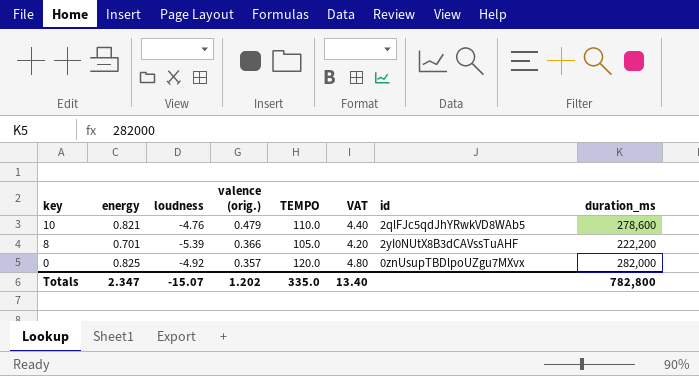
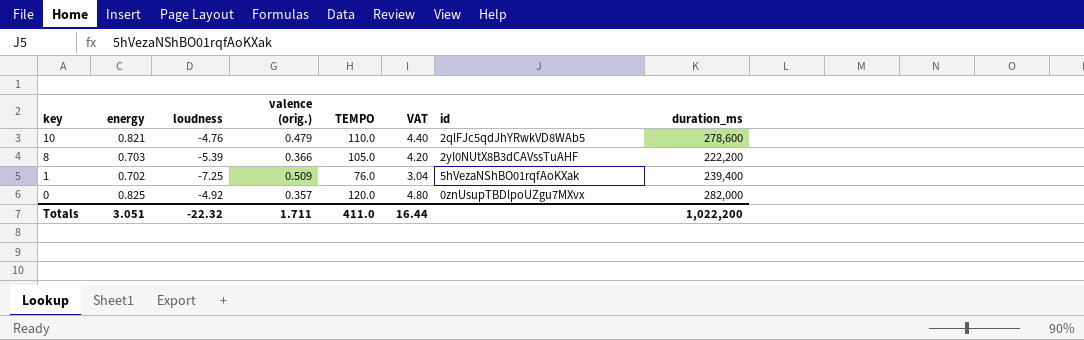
8 | energy: 0.701 -> 0.703
row 1: none -> 0.702 | -7.25 | 0.509 | 76.0 | 3.04 | 5hVezaNShBO01rqfAoKXak | 239,400
Totals | energy: 2.347 -> 3.051
Totals | loudness: -15.07 -> -22.32
Totals | valence (orig.): 1.202 -> 1.711
Totals | TEMPO: 335.0 -> 411.0
Totals | VAT: 13.40 -> 16.44
Totals | duration_ms: 782,800 -> 1,022,200

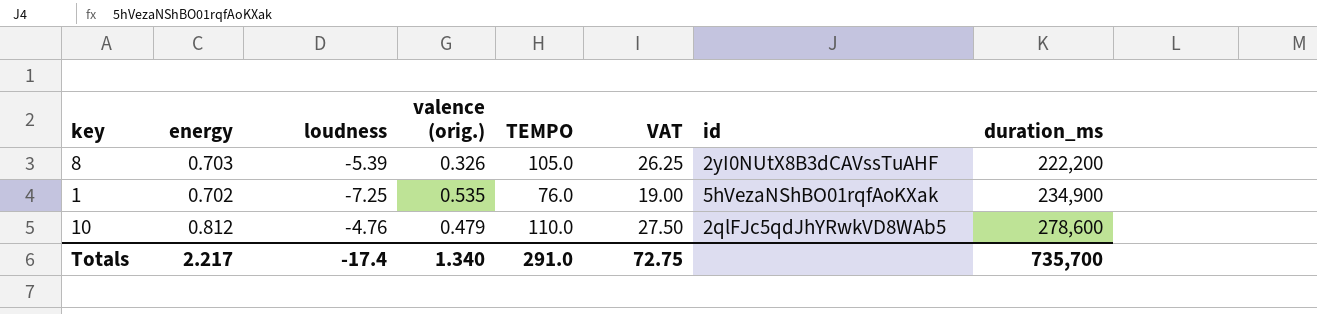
row order: key descending -> duration_ms ascending
column VAT | formula: [TEMPO] * 0.04 -> [TEMPO] * 0.25
row 0: 0.825 | -4.92 | 0.357 | 120.0 | 4.80 | 0znUsupTBDlpoUZgu7MXvx | 282,000 -> none
8 | valence (orig.): 0.366 -> 0.326
1 | valence (orig.): 0.509 -> 0.535
1 | duration_ms: 239,400 -> 234,900
10 | energy: 0.821 -> 0.812
Totals | energy: 3.051 -> 2.217
Totals | loudness: -22.32 -> -17.4
Totals | valence (orig.): 1.711 -> 1.340
Totals | TEMPO: 411.0 -> 291.0
Totals | VAT: 16.44 -> 72.75
Totals | duration_ms: 1,022,200 -> 735,700

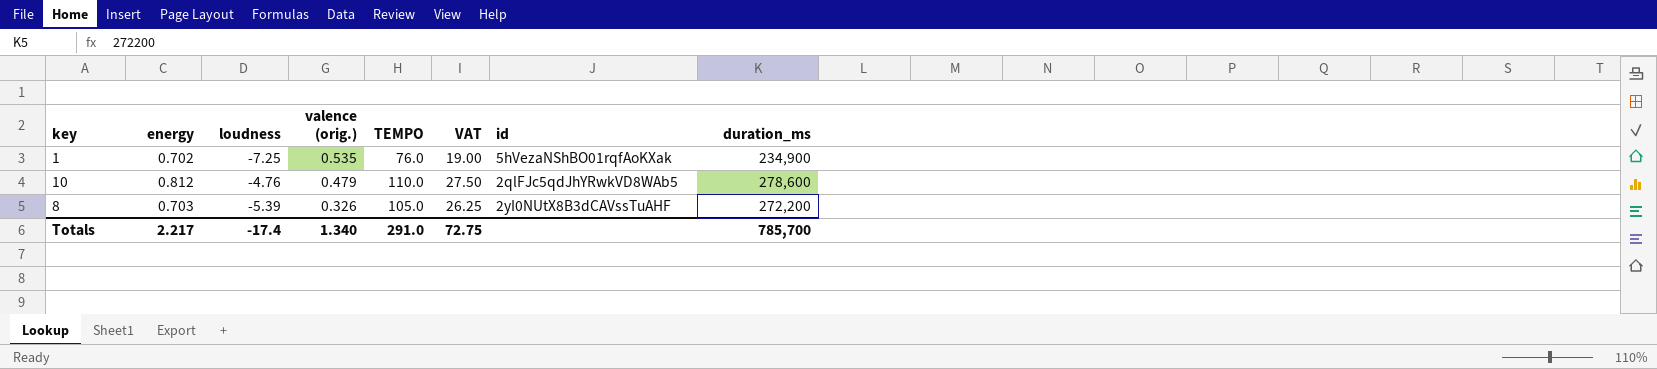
row order: duration_ms ascending -> valence (orig.) descending
8 | duration_ms: 222,200 -> 272,200
Totals | duration_ms: 735,700 -> 785,700

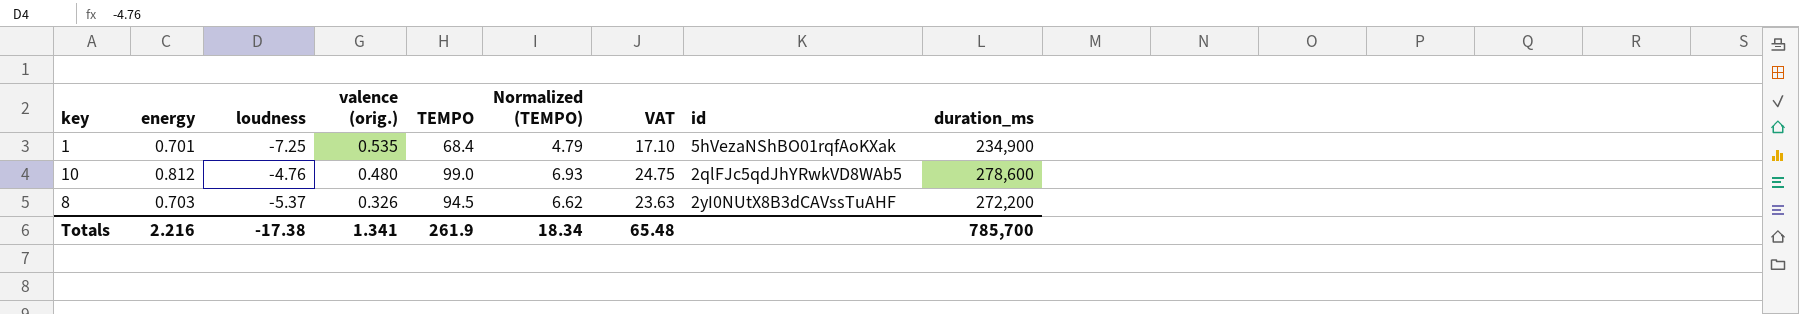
column Normalized (TEMPO) | formula: none -> [TEMPO] * 0.07
1 | energy: 0.702 -> 0.701
1 | TEMPO: 76.0 -> 68.4
1 | VAT: 19.00 -> 17.10
10 | valence (orig.): 0.479 -> 0.480
10 | TEMPO: 110.0 -> 99.0
10 | VAT: 27.50 -> 24.75
8 | loudness: -5.39 -> -5.37
8 | TEMPO: 105.0 -> 94.5
8 | VAT: 26.25 -> 23.63
Totals | energy: 2.217 -> 2.216
Totals | loudness: -17.4 -> -17.38
Totals | valence (orig.): 1.340 -> 1.341
Totals | TEMPO: 291.0 -> 261.9
Totals | VAT: 72.75 -> 65.48

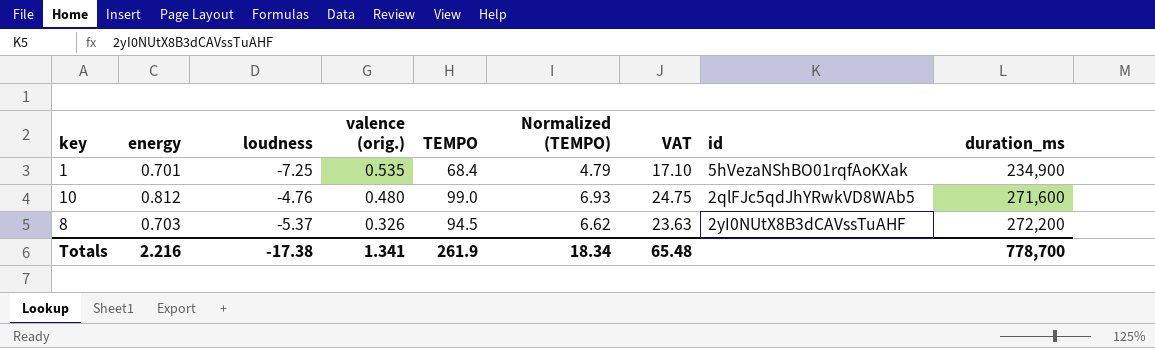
10 | duration_ms: 278,600 -> 271,600
Totals | duration_ms: 785,700 -> 778,700

